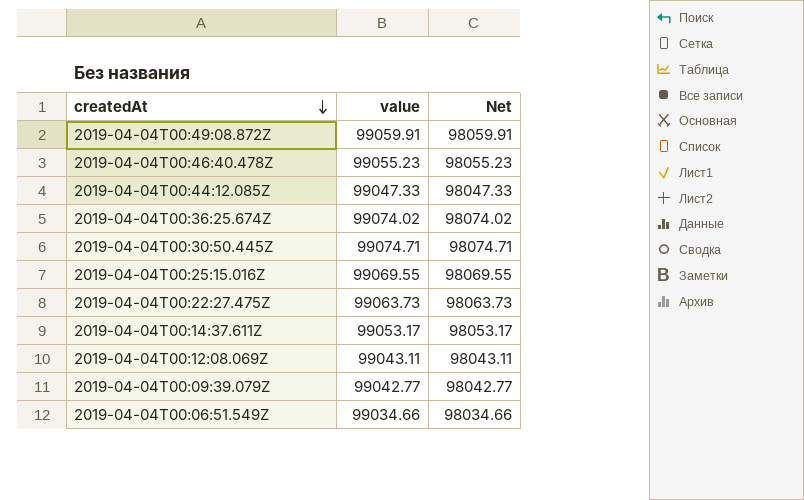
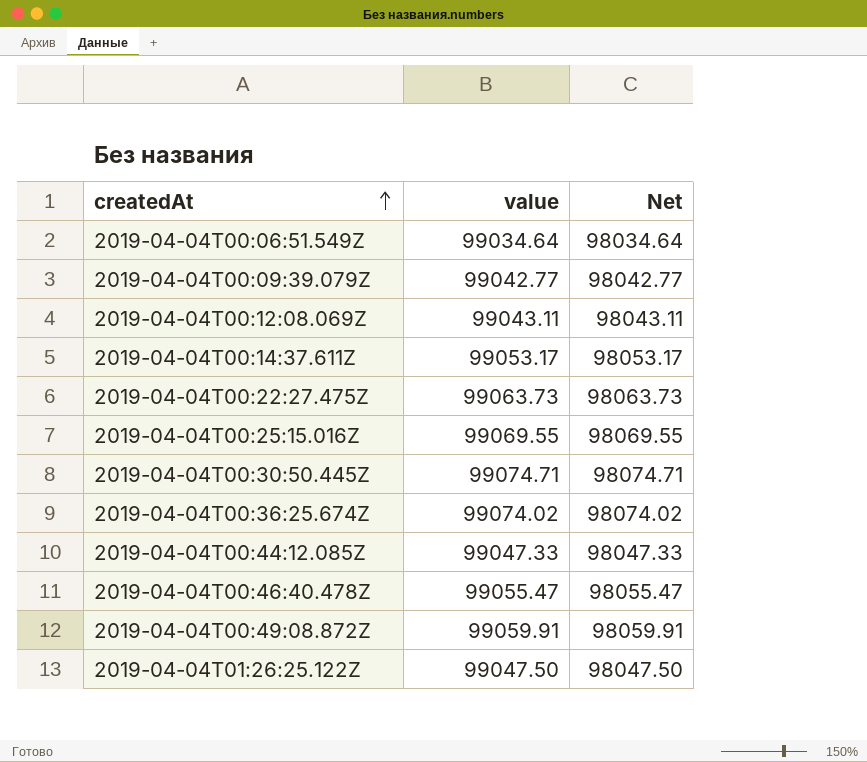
row order: createdAt descending -> createdAt ascending
2019-04-04T00:06:51.549Z | value: 99034.66 -> 99034.64
2019-04-04T00:06:51.549Z | Net: 98034.66 -> 98034.64
2019-04-04T00:46:40.478Z | value: 99055.23 -> 99055.47
2019-04-04T00:46:40.478Z | Net: 98055.23 -> 98055.47
row 2019-04-04T01:26:25.122Z: none -> 99047.50 | 98047.50

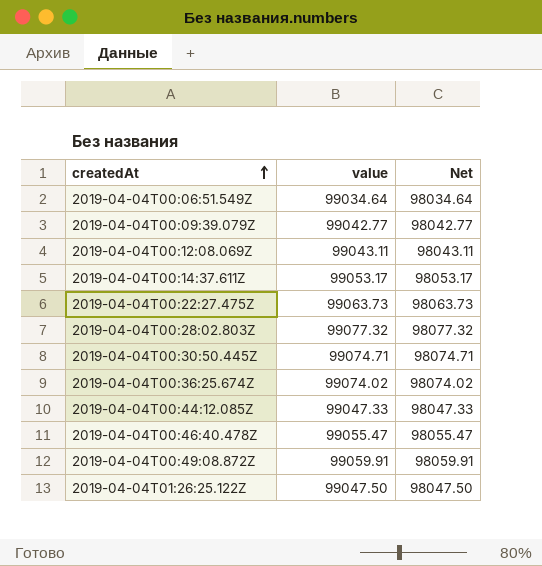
row 2019-04-04T00:25:15.016Z: 99069.55 | 98069.55 -> none
row 2019-04-04T00:28:02.803Z: none -> 99077.32 | 98077.32

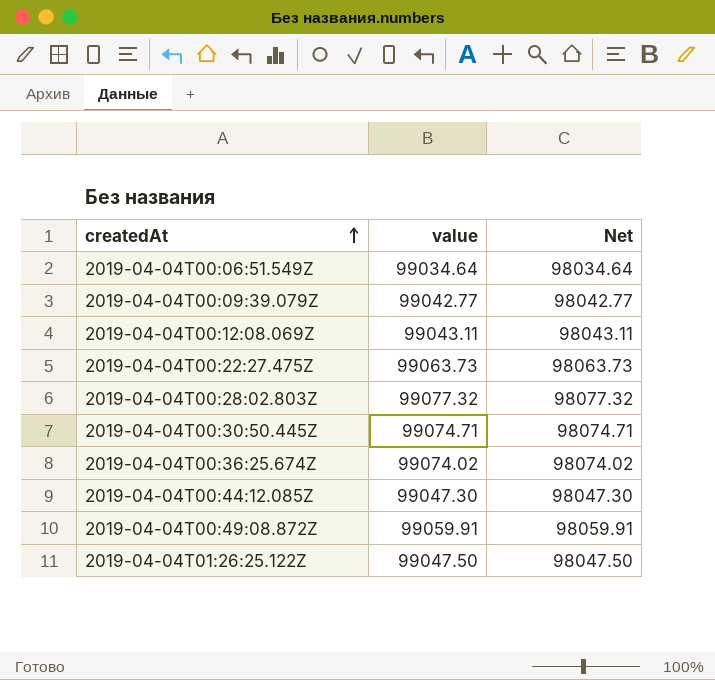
row 2019-04-04T00:14:37.611Z: 99053.17 | 98053.17 -> none
row 2019-04-04T00:46:40.478Z: 99055.47 | 98055.47 -> none
2019-04-04T00:44:12.085Z | value: 99047.33 -> 99047.30
2019-04-04T00:44:12.085Z | Net: 98047.33 -> 98047.30

